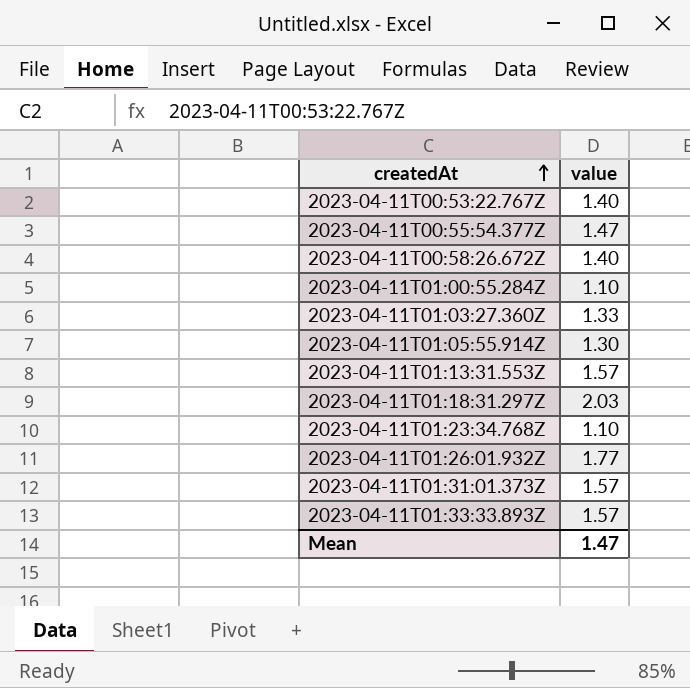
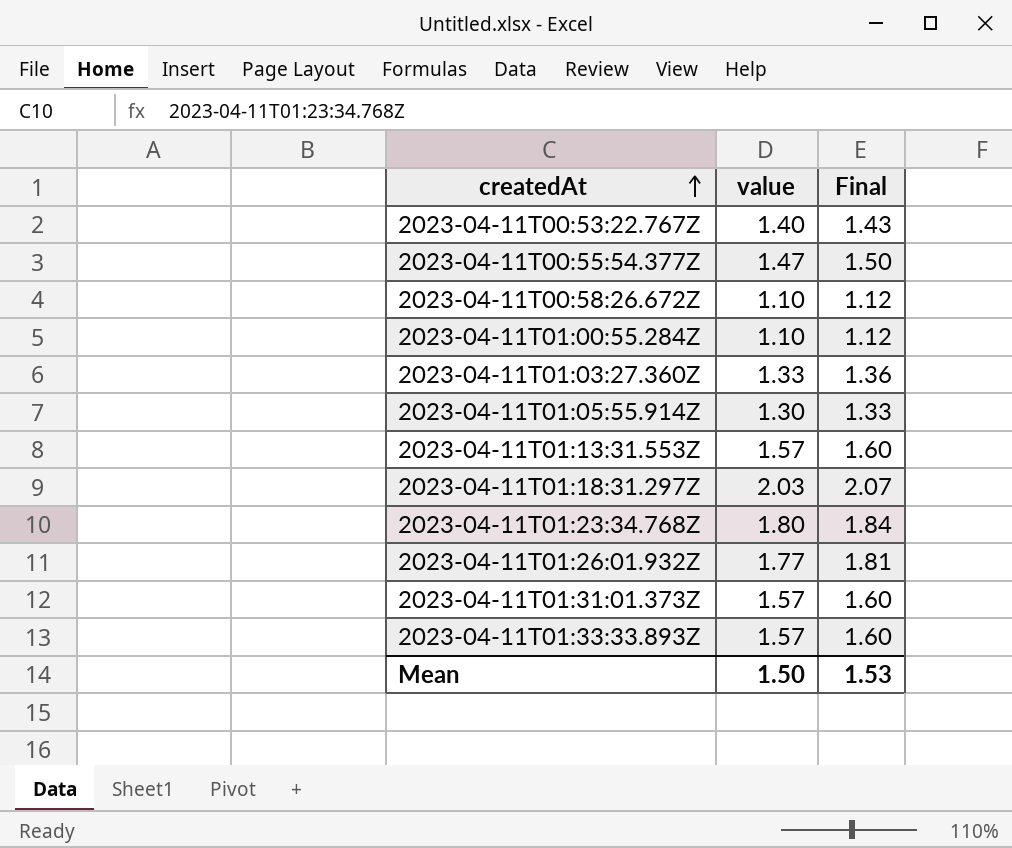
column Final | formula: none -> [value] * 1.02
2023-04-11T00:58:26.672Z | value: 1.40 -> 1.10
2023-04-11T01:23:34.768Z | value: 1.10 -> 1.80
Mean | value: 1.47 -> 1.50

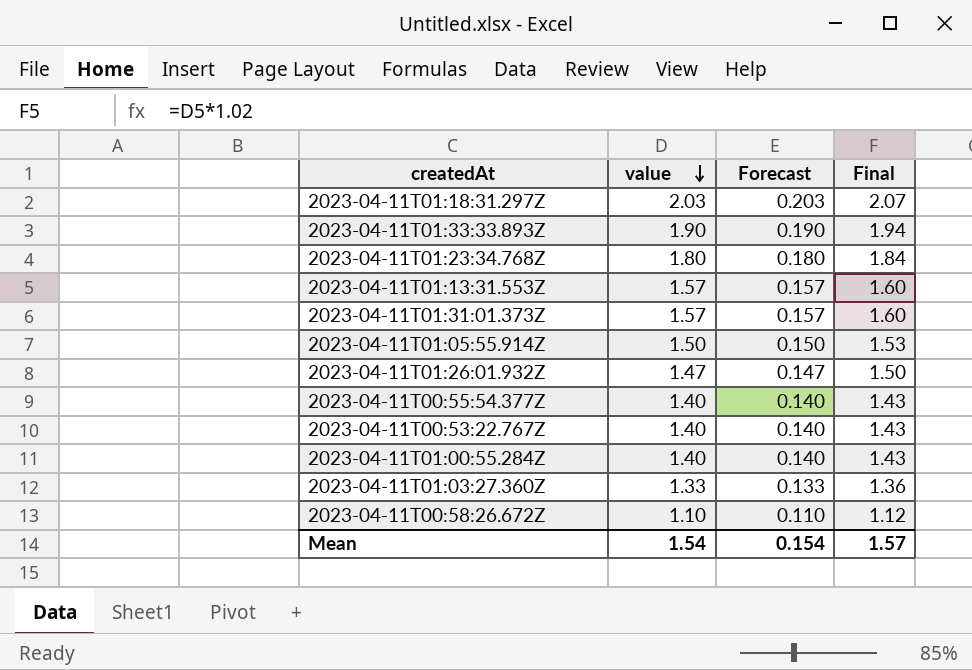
row order: createdAt ascending -> value descending
column Forecast | formula: none -> [value] * 0.1
2023-04-11T01:33:33.893Z | value: 1.57 -> 1.90
2023-04-11T01:33:33.893Z | Final: 1.60 -> 1.94
2023-04-11T01:05:55.914Z | value: 1.30 -> 1.50
2023-04-11T01:05:55.914Z | Final: 1.33 -> 1.53
2023-04-11T01:26:01.932Z | value: 1.77 -> 1.47
2023-04-11T01:26:01.932Z | Final: 1.81 -> 1.50
2023-04-11T00:55:54.377Z | value: 1.47 -> 1.40
2023-04-11T00:55:54.377Z | Final: 1.50 -> 1.43
2023-04-11T01:00:55.284Z | value: 1.10 -> 1.40
2023-04-11T01:00:55.284Z | Final: 1.12 -> 1.43
Mean | value: 1.50 -> 1.54
Mean | Final: 1.53 -> 1.57

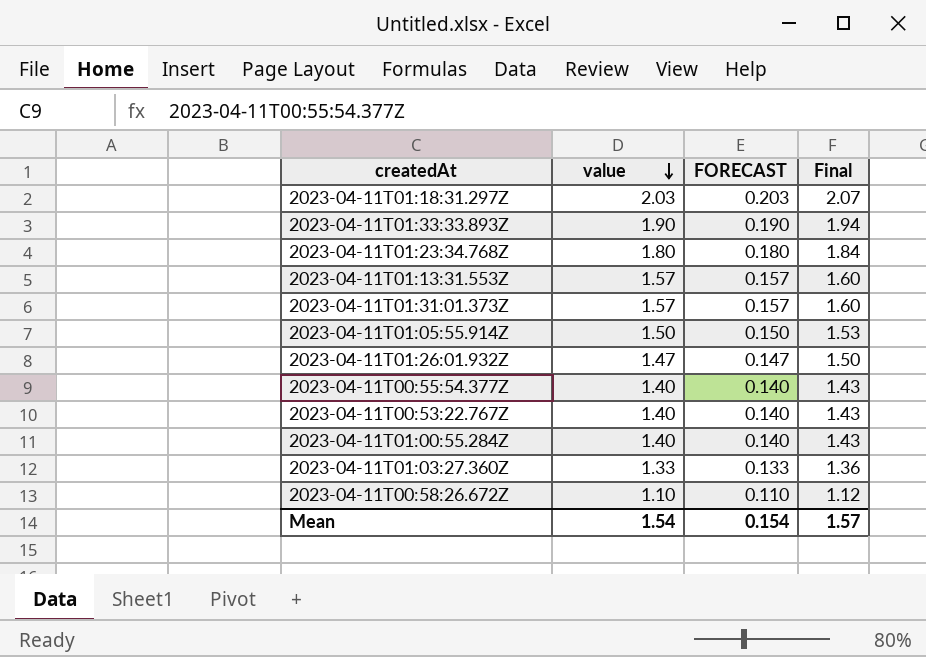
column name: Forecast -> FORECAST

